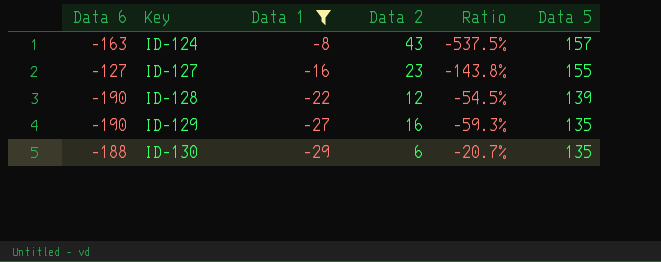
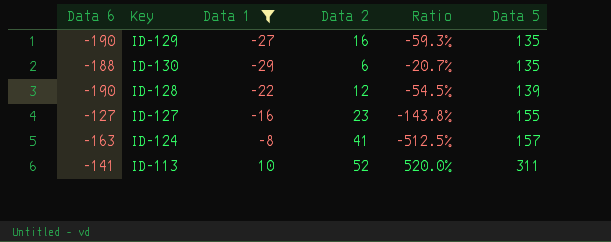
row order: Key ascending -> Data 5 ascending
ID-124 | Data 2: 43 -> 41
ID-124 | Ratio: -537.5% -> -512.5%
row ID-113: none -> -141 | 10 | 52 | 520.0% | 311

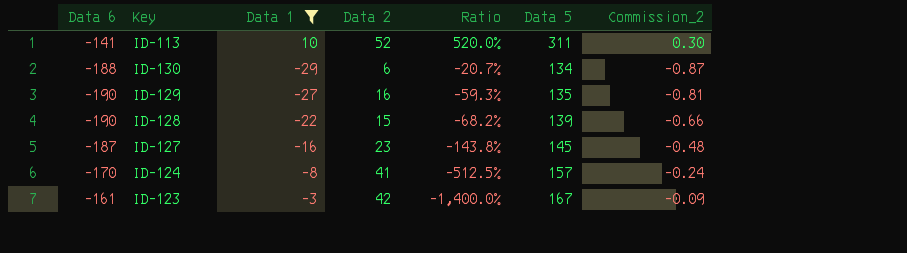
row order: Data 5 ascending -> Ratio descending
column Commission_2 | formula: none -> [Data 1] * 0.03
ID-130 | Data 5: 135 -> 134
ID-128 | Data 2: 12 -> 15
ID-128 | Ratio: -54.5% -> -68.2%
ID-127 | Data 6: -127 -> -187
ID-127 | Data 5: 155 -> 145
ID-124 | Data 6: -163 -> -170
row ID-123: none -> -161 | -3 | 42 | -1,400.0% | 167 | -0.09

